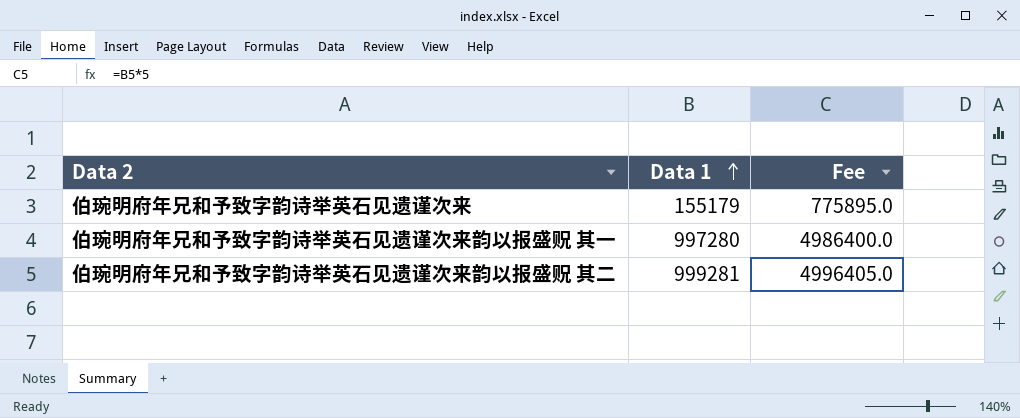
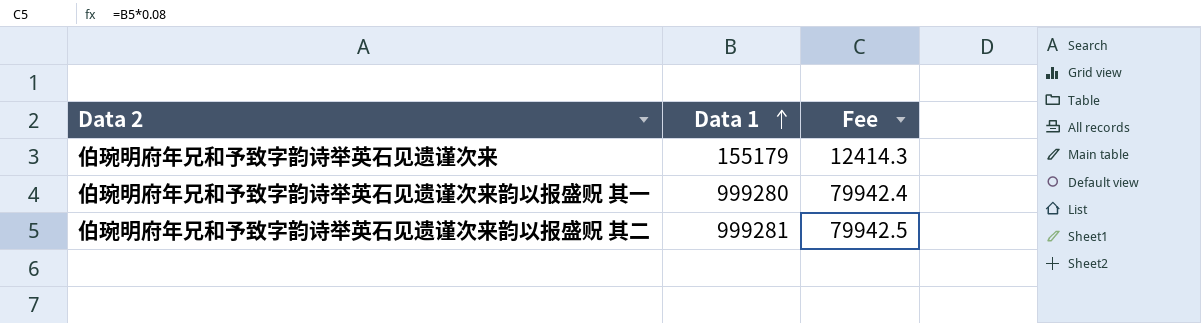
column Fee | formula: [Data 1] * 5 -> [Data 1] * 0.08
伯琬明府年兄和予致字韵诗举英石见遗谨次来韵以报盛贶 其一 | Data 1: 997280 -> 999280

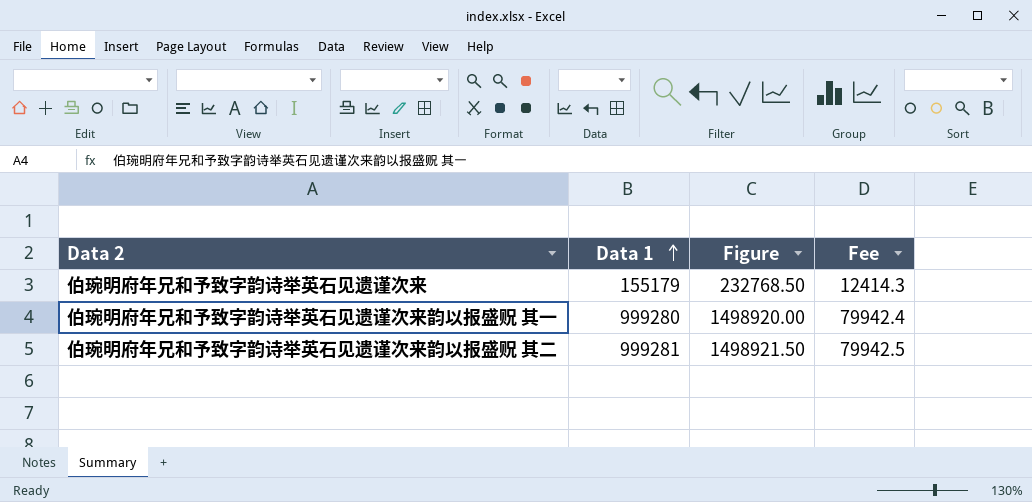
column Figure | formula: none -> [Data 1] * 1.5

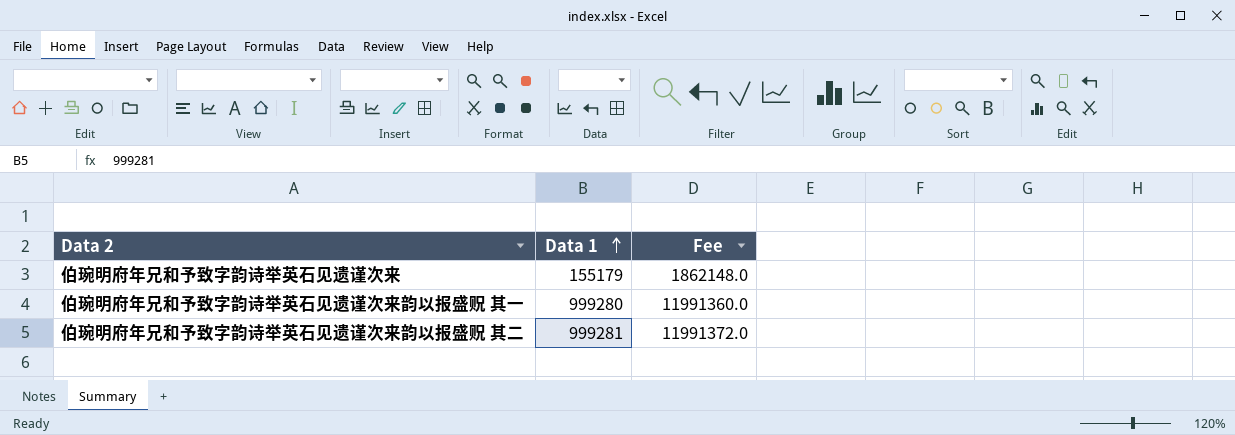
column Figure | formula: [Data 1] * 1.5 -> none
column Fee | formula: [Data 1] * 0.08 -> [Data 1] * 12

